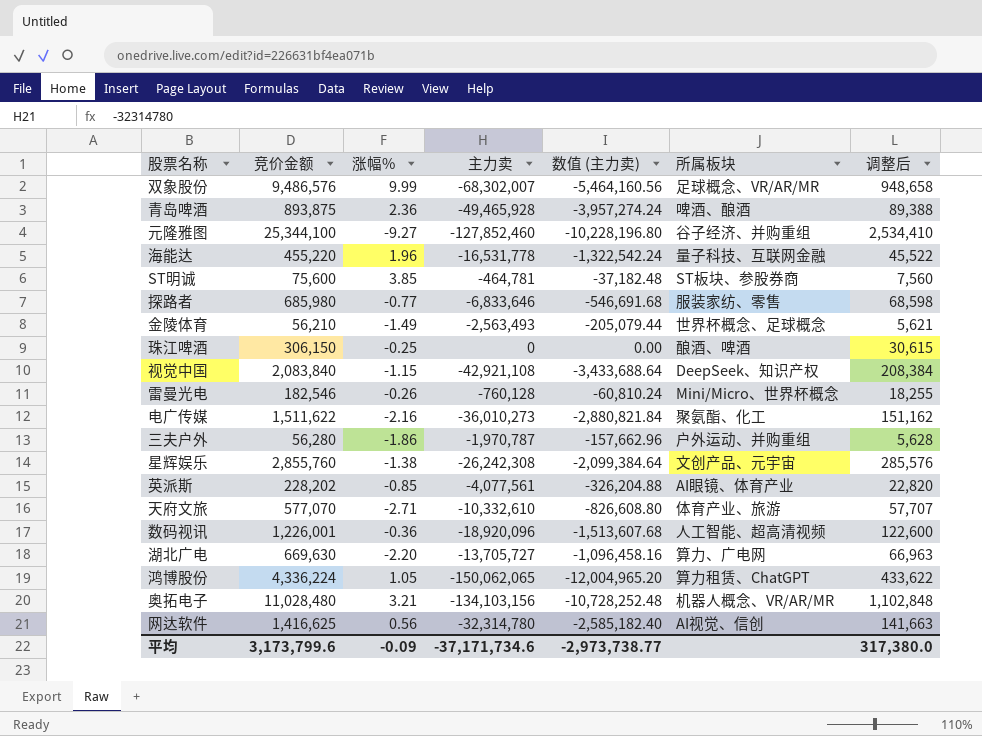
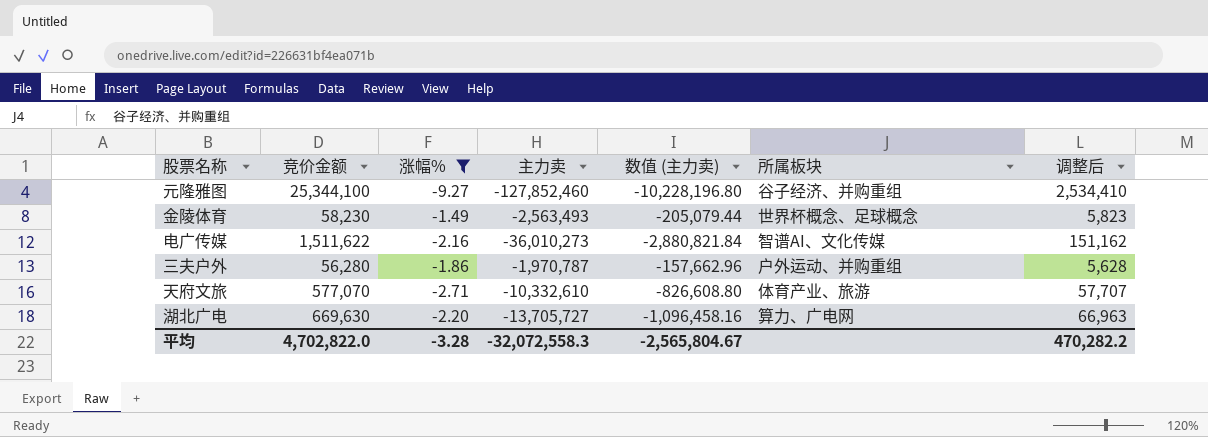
filter: none -> 涨幅% <= -1.49
金陵体育 | 竞价金额: 56,210 -> 58,230
金陵体育 | 调整后: 5,621 -> 5,823
电广传媒 | 所属板块: 聚氨酯、化工 -> 智谱AI、文化传媒
平均 | 竞价金额: 3,173,799.6 -> 4,702,822.0
平均 | 涨幅%: -0.09 -> -3.28
平均 | 主力卖: -37,171,734.6 -> -32,072,558.3
平均 | 数值 (主力卖): -2,973,738.77 -> -2,565,804.67
平均 | 调整后: 317,380.0 -> 470,282.2

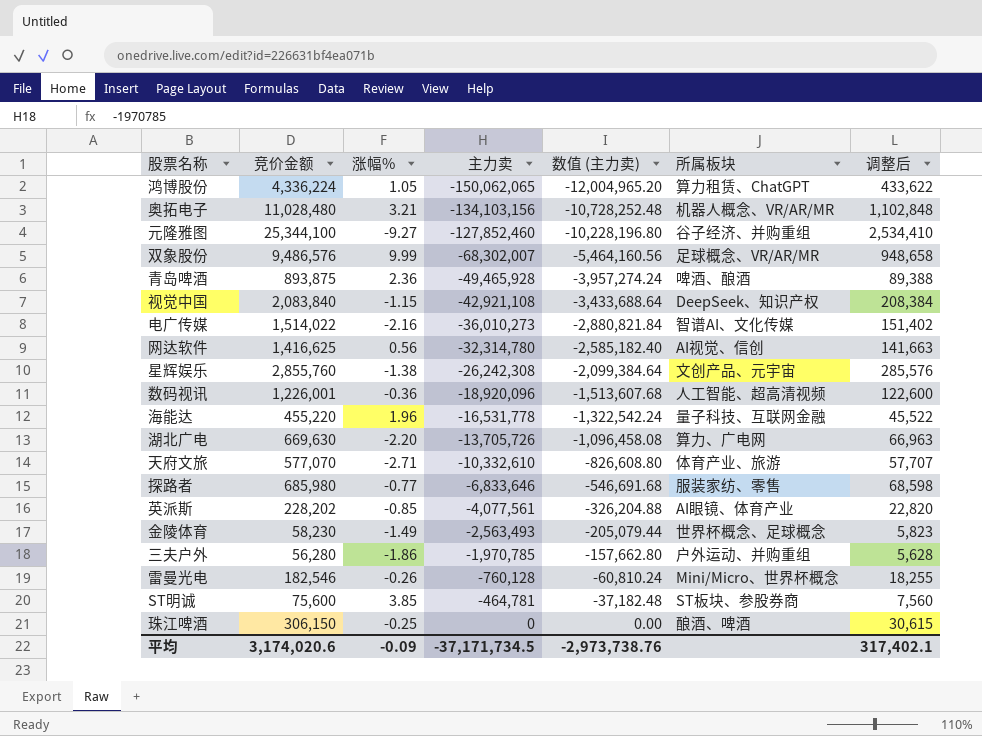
filter: 涨幅% <= -1.49 -> none
row order: none -> 主力卖 ascending
电广传媒 | 竞价金额: 1,511,622 -> 1,514,022
电广传媒 | 调整后: 151,162 -> 151,402
湖北广电 | 主力卖: -13,705,727 -> -13,705,726
湖北广电 | 数值 (主力卖): -1,096,458.16 -> -1,096,458.08
三夫户外 | 主力卖: -1,970,787 -> -1,970,785
三夫户外 | 数值 (主力卖): -157,662.96 -> -157,662.80
平均 | 竞价金额: 4,702,822.0 -> 3,174,020.6
平均 | 涨幅%: -3.28 -> -0.09
平均 | 主力卖: -32,072,558.3 -> -37,171,734.5
平均 | 数值 (主力卖): -2,565,804.67 -> -2,973,738.76
平均 | 调整后: 470,282.2 -> 317,402.1

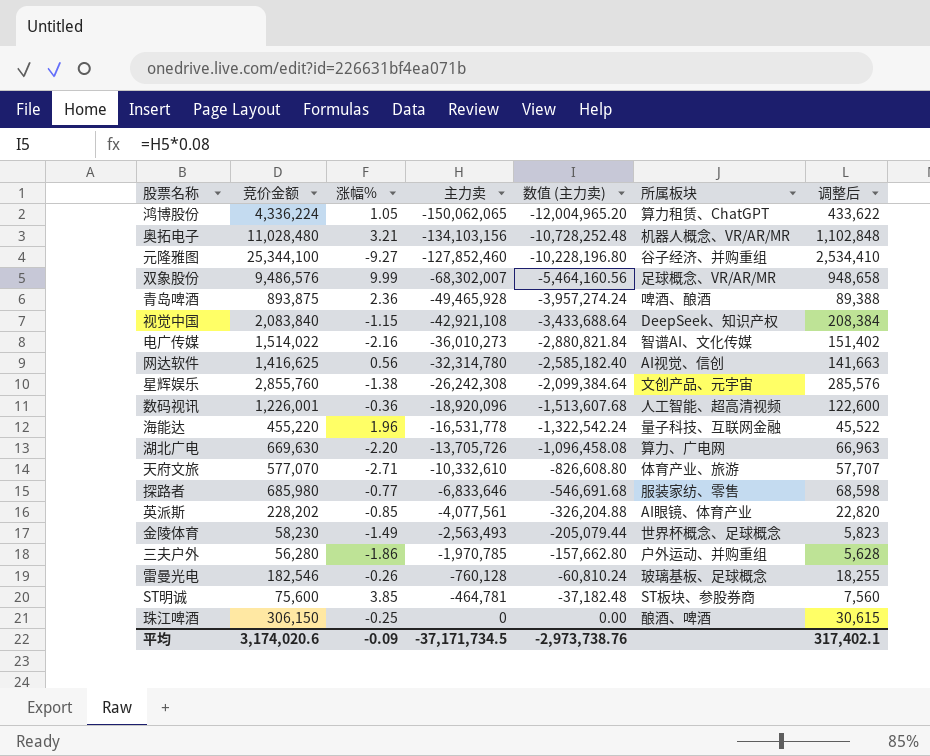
雷曼光电 | 所属板块: Mini/Micro、世界杯概念 -> 玻璃基板、足球概念

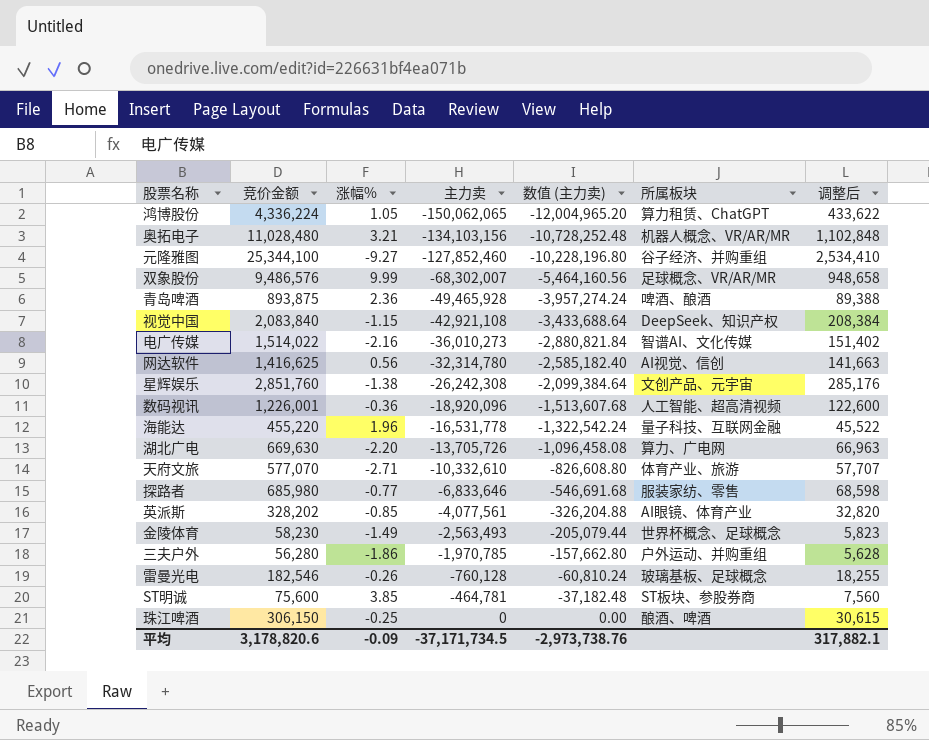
星辉娱乐 | 竞价金额: 2,855,760 -> 2,851,760
星辉娱乐 | 调整后: 285,576 -> 285,176
英派斯 | 竞价金额: 228,202 -> 328,202
英派斯 | 调整后: 22,820 -> 32,820
平均 | 竞价金额: 3,174,020.6 -> 3,178,820.6
平均 | 调整后: 317,402.1 -> 317,882.1

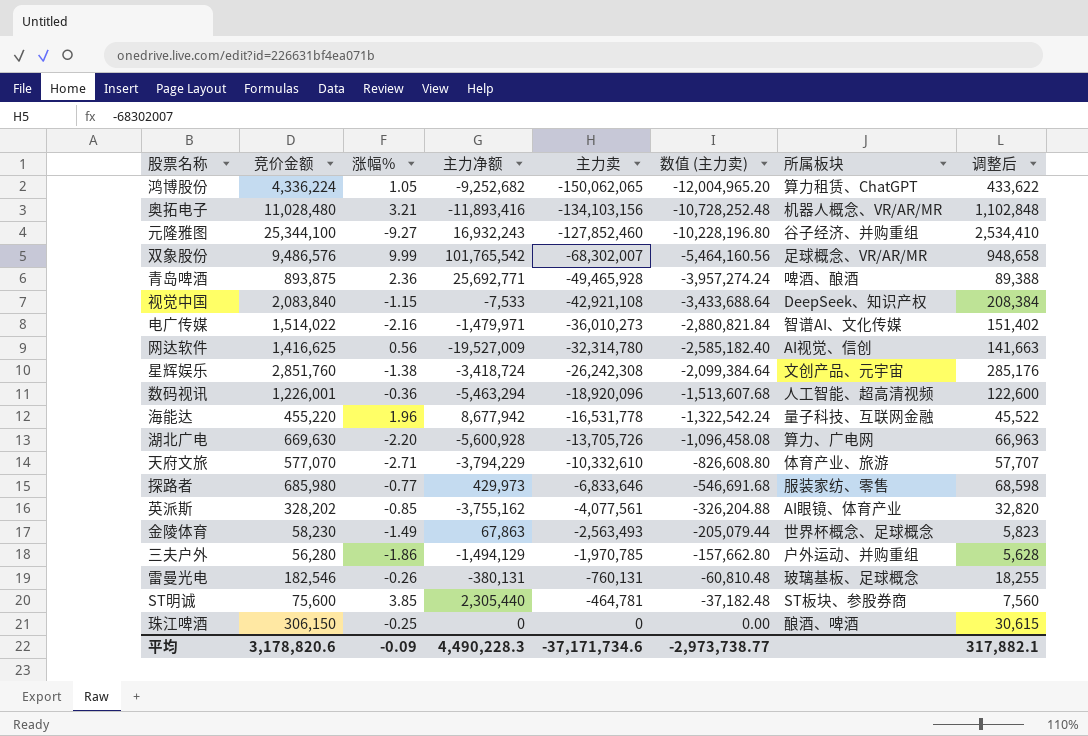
column 主力净额 | position: none -> 4
雷曼光电 | 主力卖: -760,128 -> -760,131
雷曼光电 | 数值 (主力卖): -60,810.24 -> -60,810.48
平均 | 主力卖: -37,171,734.5 -> -37,171,734.6
平均 | 数值 (主力卖): -2,973,738.76 -> -2,973,738.77

